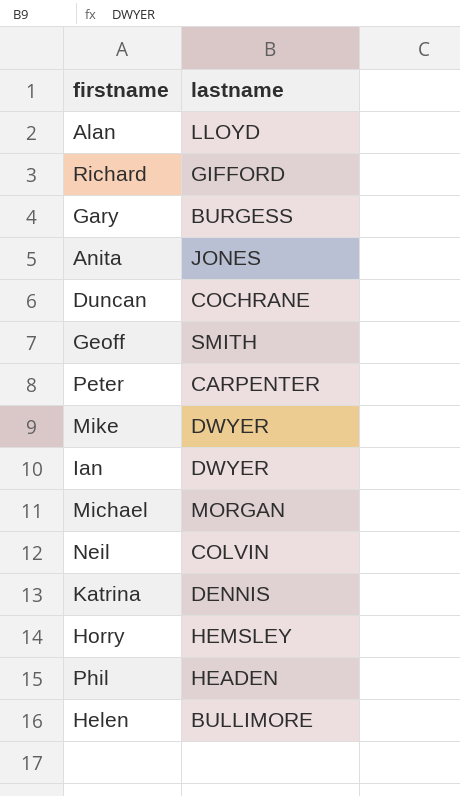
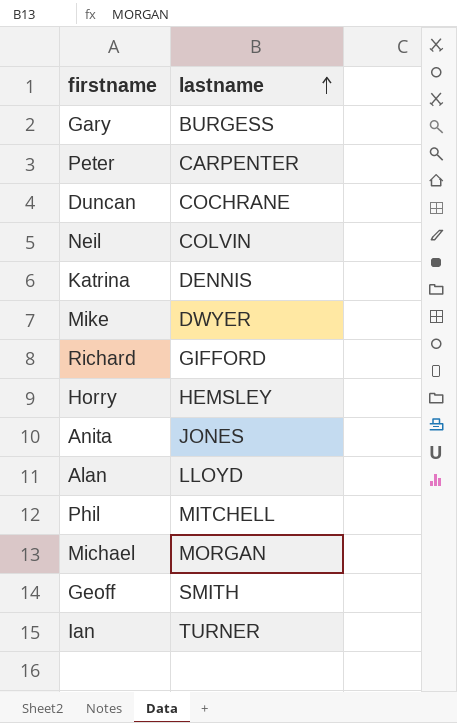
row order: none -> lastname ascending
row Helen: BULLIMORE -> none
Phil | lastname: HEADEN -> MITCHELL
Ian | lastname: DWYER -> TURNER

